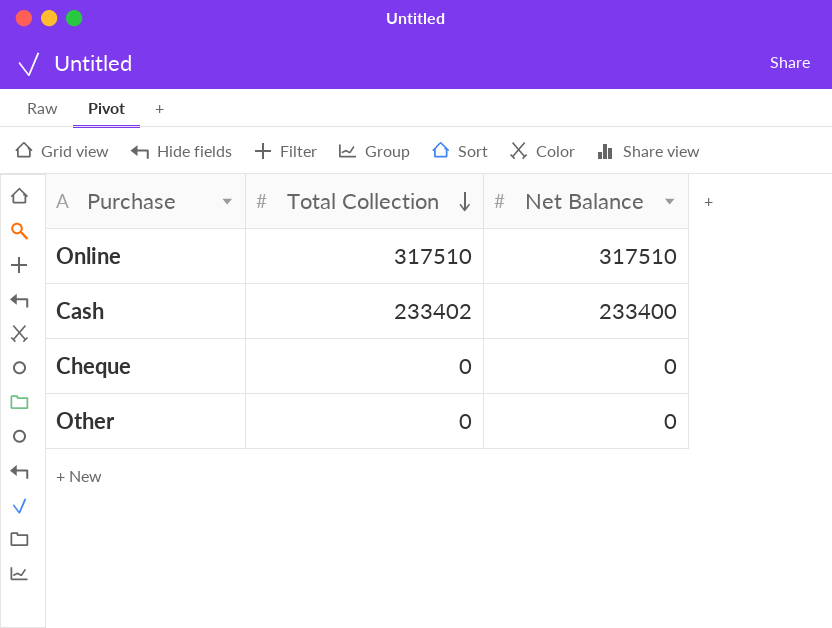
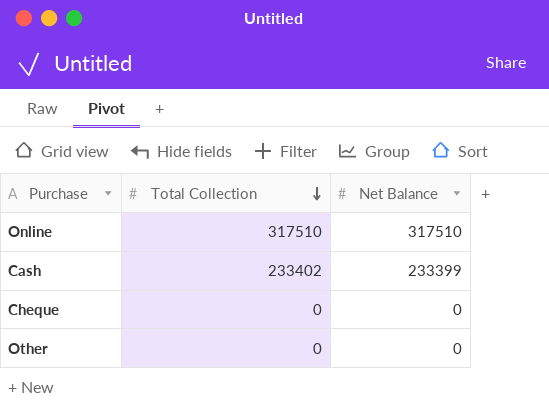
Cash | Net Balance: 233400 -> 233399

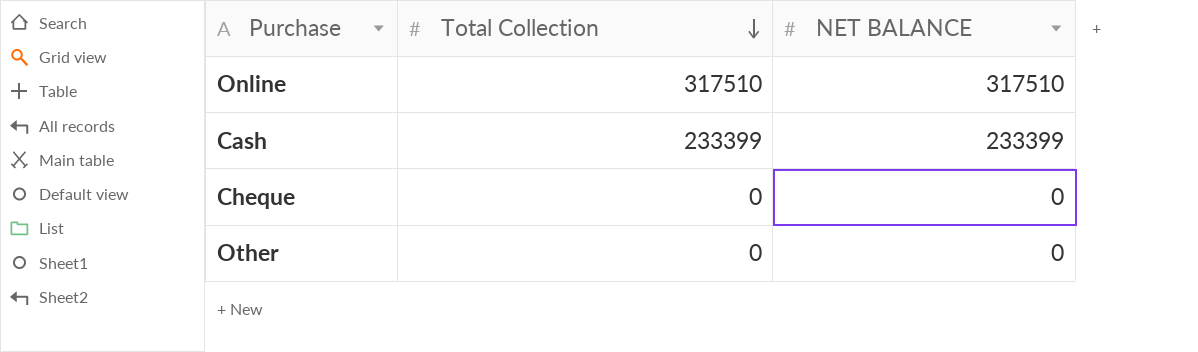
column name: Net Balance -> NET BALANCE
Cash | Total Collection: 233402 -> 233399

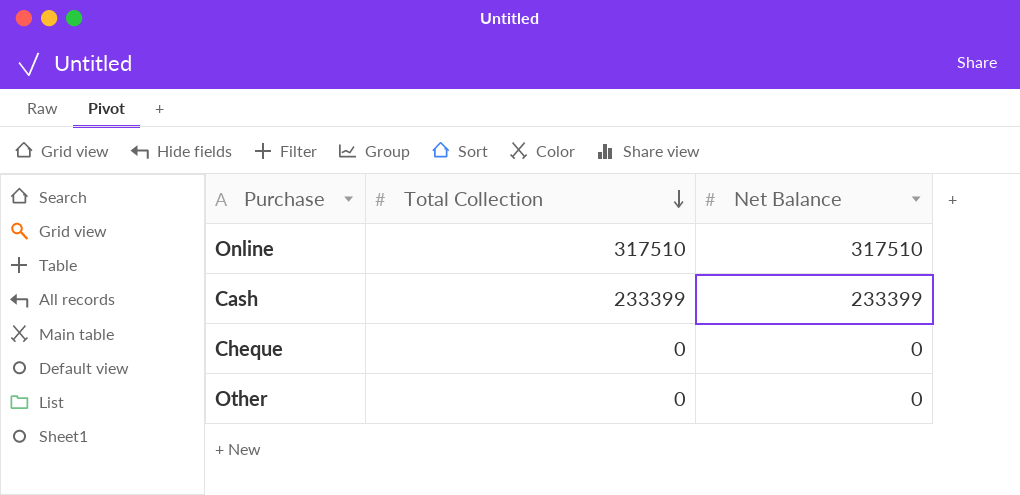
column name: NET BALANCE -> Net Balance

